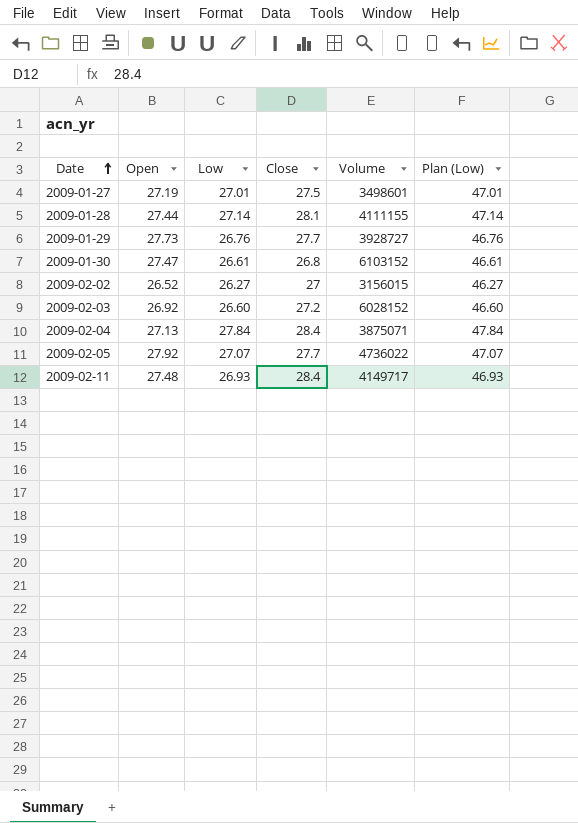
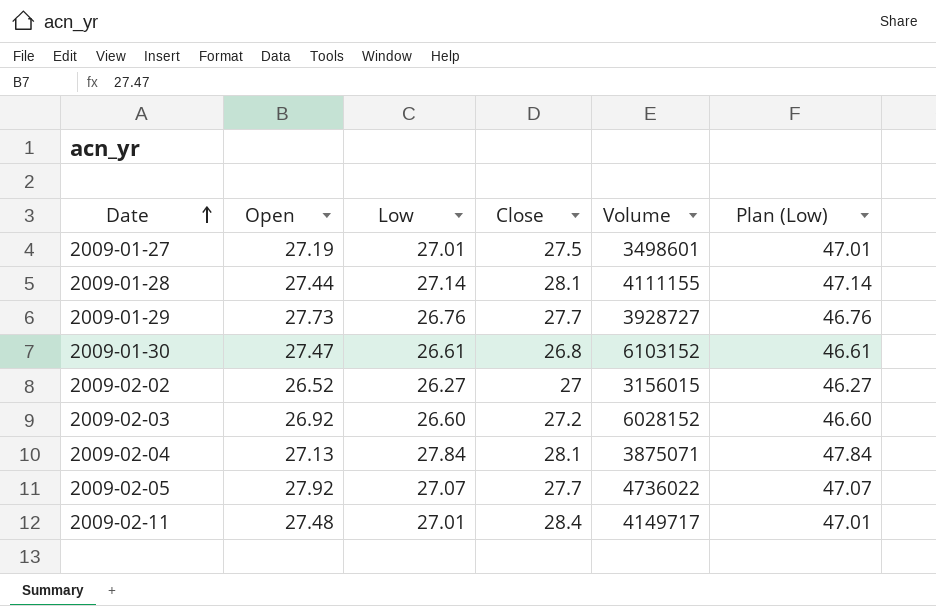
2009-02-04 | Close: 28.4 -> 28.1
2009-02-11 | Low: 26.93 -> 27.01
2009-02-11 | Plan (Low): 46.93 -> 47.01

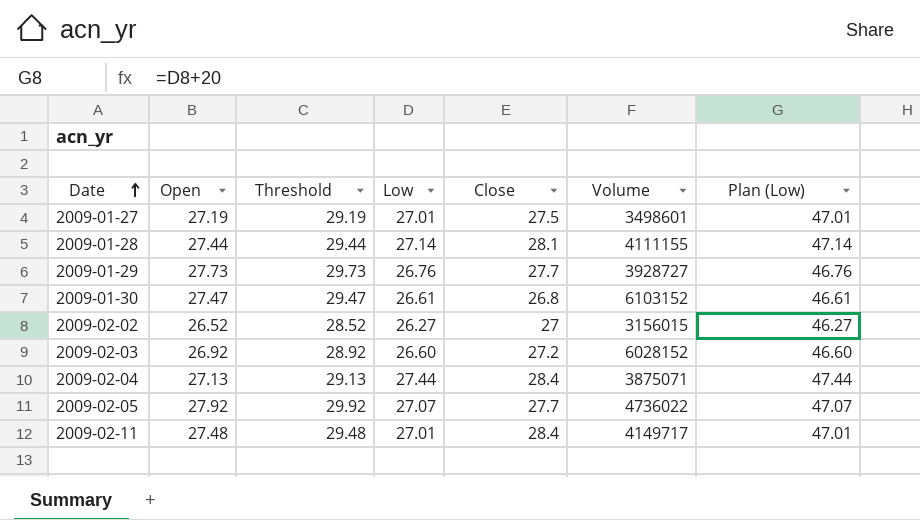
column Threshold | formula: none -> [Open] + 2
2009-02-04 | Low: 27.84 -> 27.44
2009-02-04 | Close: 28.1 -> 28.4
2009-02-04 | Plan (Low): 47.84 -> 47.44

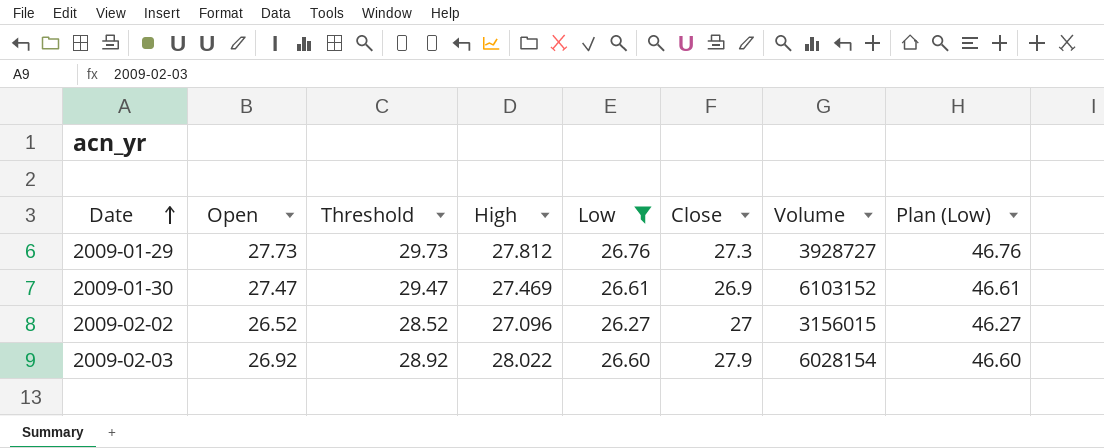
filter: none -> Low <= 26.76
column High | position: none -> 4
2009-01-29 | Close: 27.7 -> 27.3
2009-01-30 | Close: 26.8 -> 26.9
2009-02-03 | Close: 27.2 -> 27.9
2009-02-03 | Volume: 6028152 -> 6028154

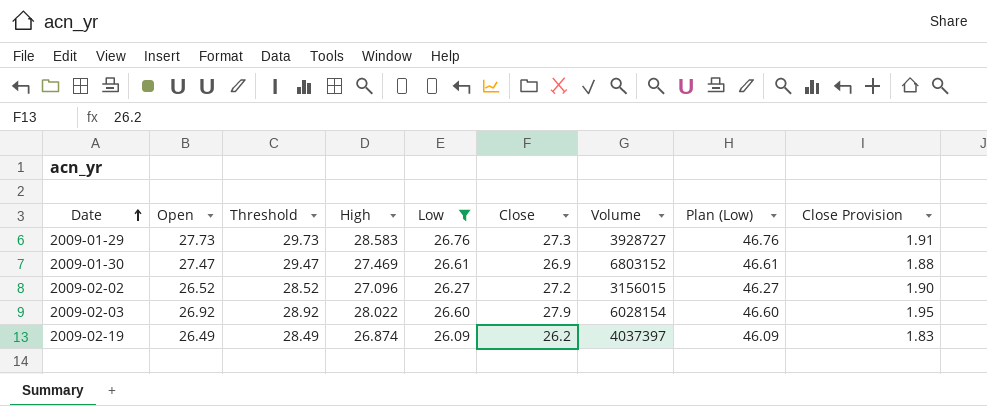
column Close Provision | formula: none -> [Close] * 0.07
2009-01-29 | High: 27.812 -> 28.583
2009-01-30 | Volume: 6103152 -> 6803152
2009-02-02 | Close: 27 -> 27.2
row 2009-02-19: none -> 26.49 | 28.49 | 26.874 | 26.09 | 26.2 | 4037397 | 46.09 | 1.83

